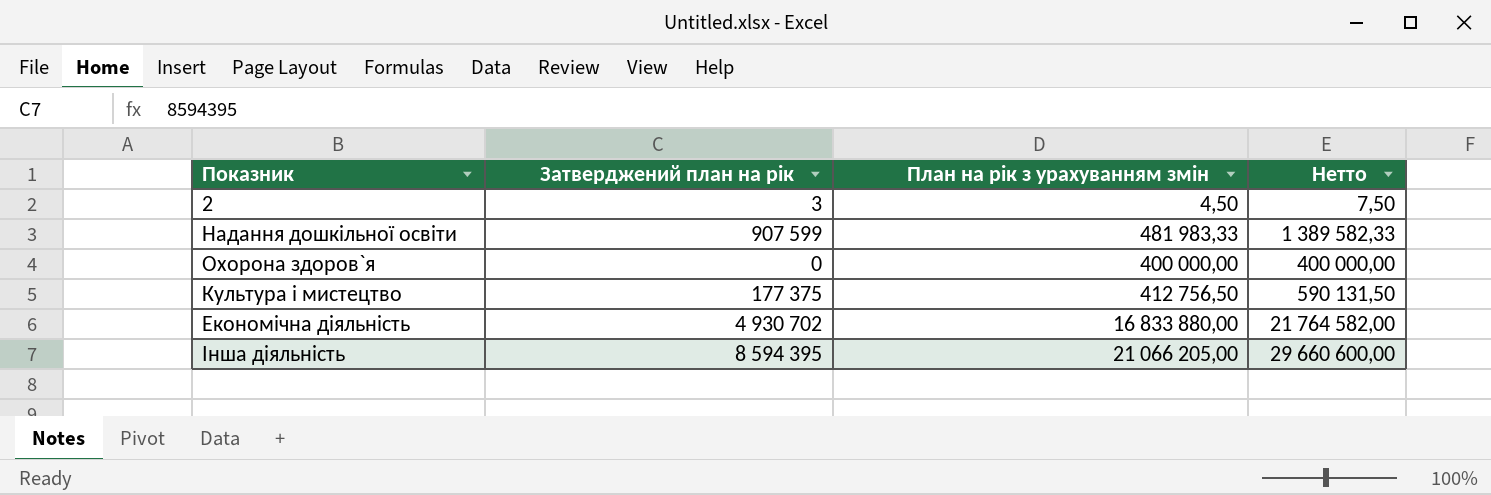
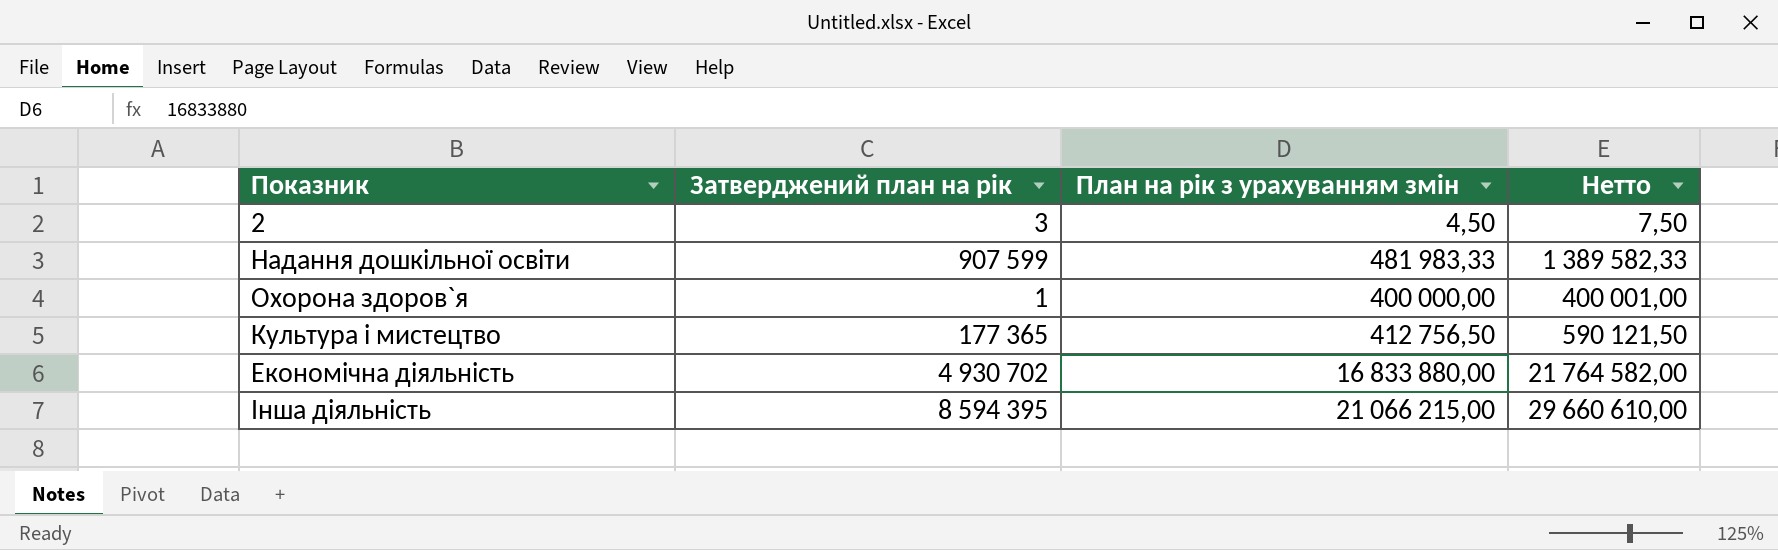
Охорона здоров`я | Затверджений план на рік: 0 -> 1
Охорона здоров`я | Нетто: 400 000,00 -> 400 001,00
Культура i мистецтво | Затверджений план на рік: 177 375 -> 177 365
Культура i мистецтво | Нетто: 590 131,50 -> 590 121,50
Інша діяльність | План на рік з урахуванням змін: 21 066 205,00 -> 21 066 215,00
Інша діяльність | Нетто: 29 660 600,00 -> 29 660 610,00

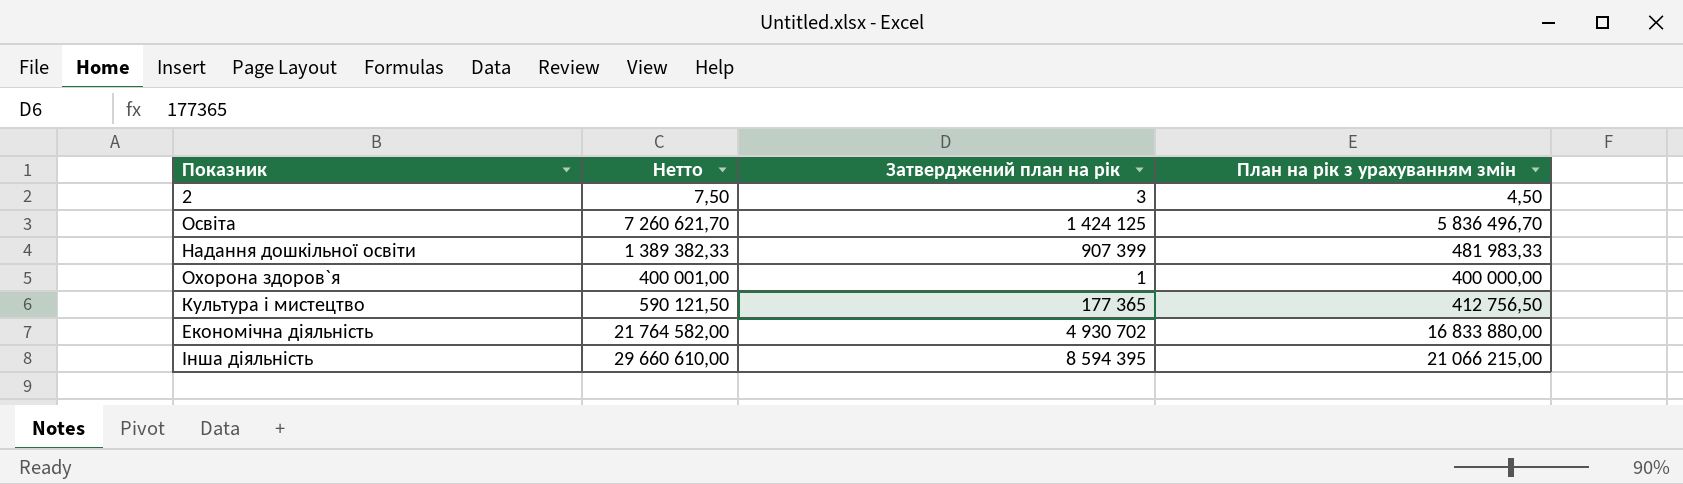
column Нетто | position: 4 -> 2
row Освіта: none -> 7 260 621,70 | 1 424 125 | 5 836 496,70
Надання дошкільної освіти | Нетто: 1 389 582,33 -> 1 389 382,33
Надання дошкільної освіти | Затверджений план на рік: 907 599 -> 907 399

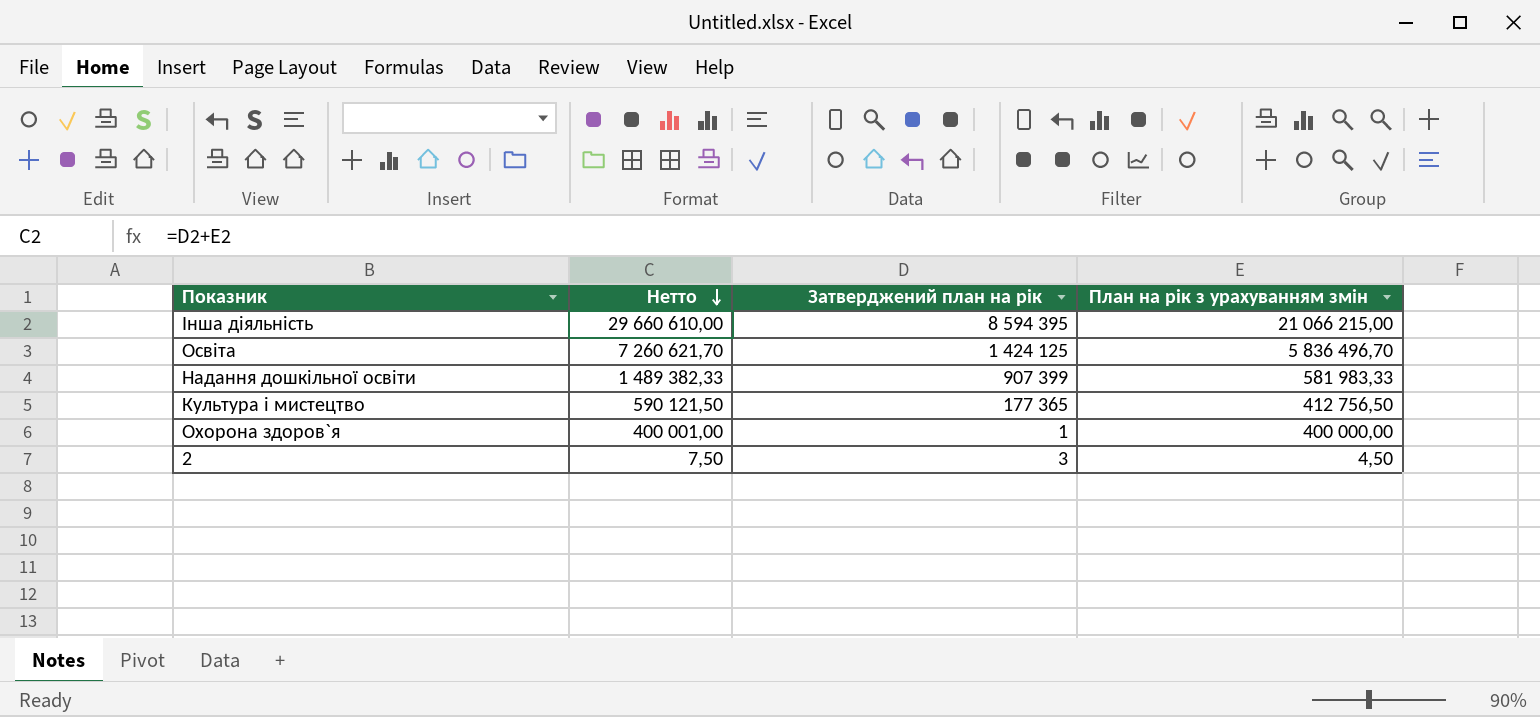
row order: none -> Нетто descending
row Економічна діяльність: 21 764 582,00 | 4 930 702 | 16 833 880,00 -> none
Надання дошкільної освіти | Нетто: 1 389 382,33 -> 1 489 382,33
Надання дошкільної освіти | План на рік з урахуванням змін: 481 983,33 -> 581 983,33

